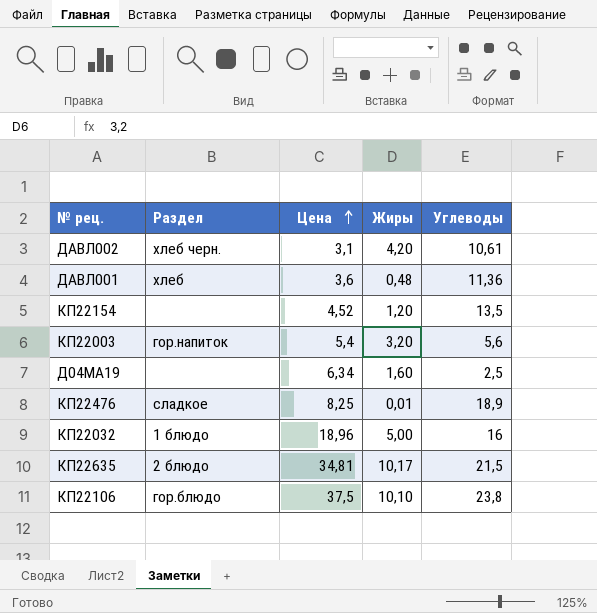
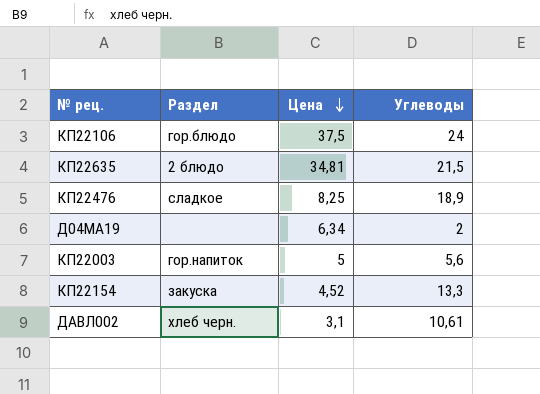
row order: Цена ascending -> Цена descending
column Жиры | position: 4 -> none
row ДАВЛ001: хлеб | 3,6 | 0,48 | 11,36 -> none
row КП22032: 1 блюдо | 18,96 | 5,00 | 16 -> none
КП22106 | Углеводы: 23,8 -> 24
Д04МА19 | Углеводы: 2,5 -> 2
КП22003 | Цена: 5,4 -> 5
КП22154 | Раздел: none -> закуска
КП22154 | Углеводы: 13,5 -> 13,3

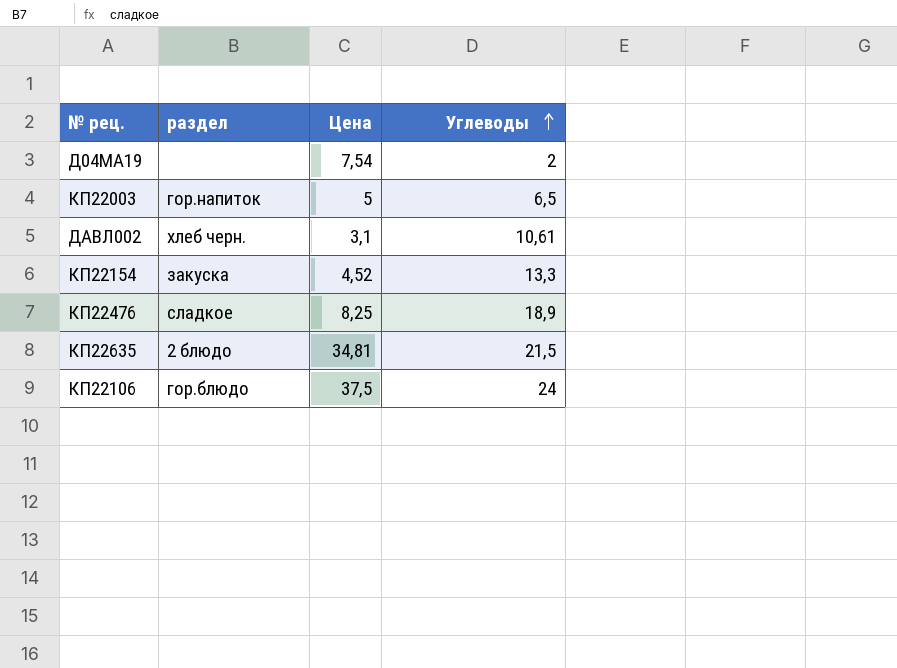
row order: Цена descending -> Углеводы ascending
column name: Раздел -> раздел
Д04МА19 | Цена: 6,34 -> 7,54
КП22003 | Углеводы: 5,6 -> 6,5

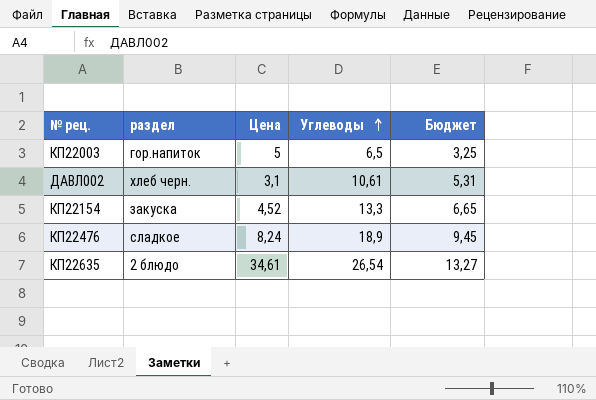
column Бюджет | formula: none -> [Углеводы] * 0,5
row Д04МА19: none | 7,54 | 2 -> none
row КП22106: гор.блюдо | 37,5 | 24 -> none
КП22476 | Цена: 8,25 -> 8,24
КП22635 | Цена: 34,81 -> 34,61
КП22635 | Углеводы: 21,5 -> 26,54

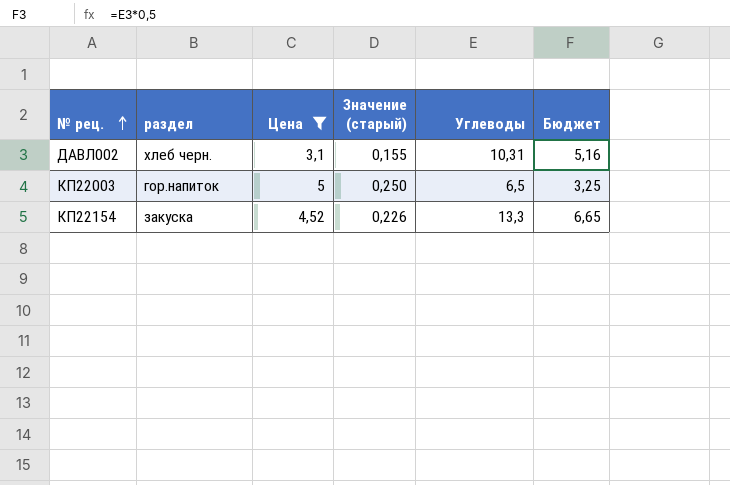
filter: none -> Цена <= 5
row order: Углеводы ascending -> № рец. ascending
column Значение (старый) | formula: none -> [Цена] * 0,05
ДАВЛ002 | Углеводы: 10,61 -> 10,31
ДАВЛ002 | Бюджет: 5,31 -> 5,16

